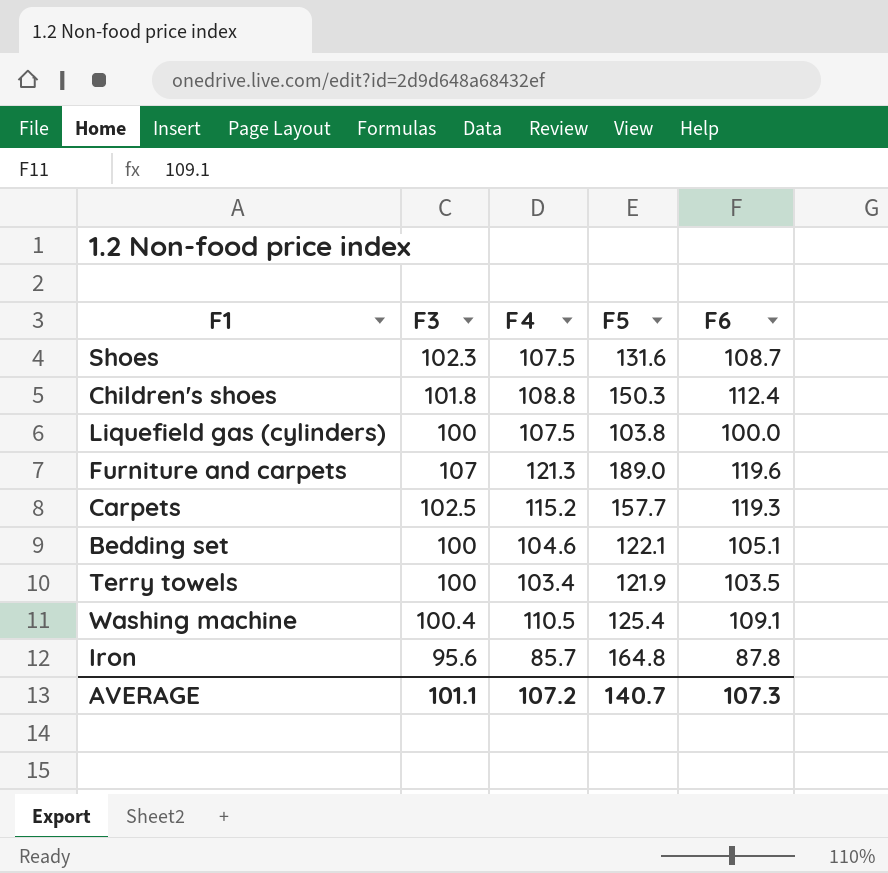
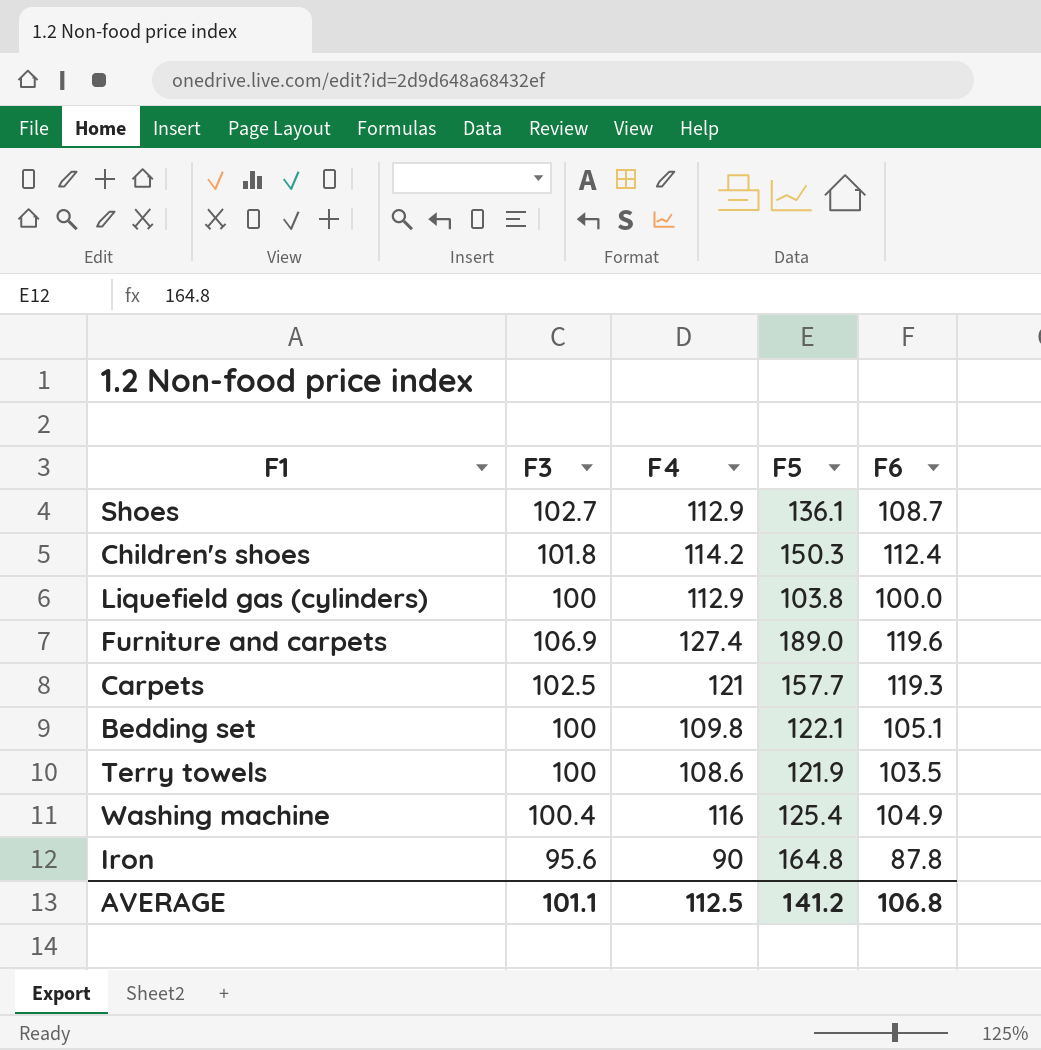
Shoes | F3: 102.3 -> 102.7
Shoes | F4: 107.5 -> 112.9
Shoes | F5: 131.6 -> 136.1
Children's shoes | F4: 108.8 -> 114.2
Liquefield gas (cylinders) | F4: 107.5 -> 112.9
Furniture and carpets | F3: 107 -> 106.9
Furniture and carpets | F4: 121.3 -> 127.4
Carpets | F4: 115.2 -> 121
Bedding set | F4: 104.6 -> 109.8
Terry towels | F4: 103.4 -> 108.6
Washing machine | F4: 110.5 -> 116
Washing machine | F6: 109.1 -> 104.9
Iron | F4: 85.7 -> 90
AVERAGE | F4: 107.2 -> 112.5
AVERAGE | F5: 140.7 -> 141.2
AVERAGE | F6: 107.3 -> 106.8

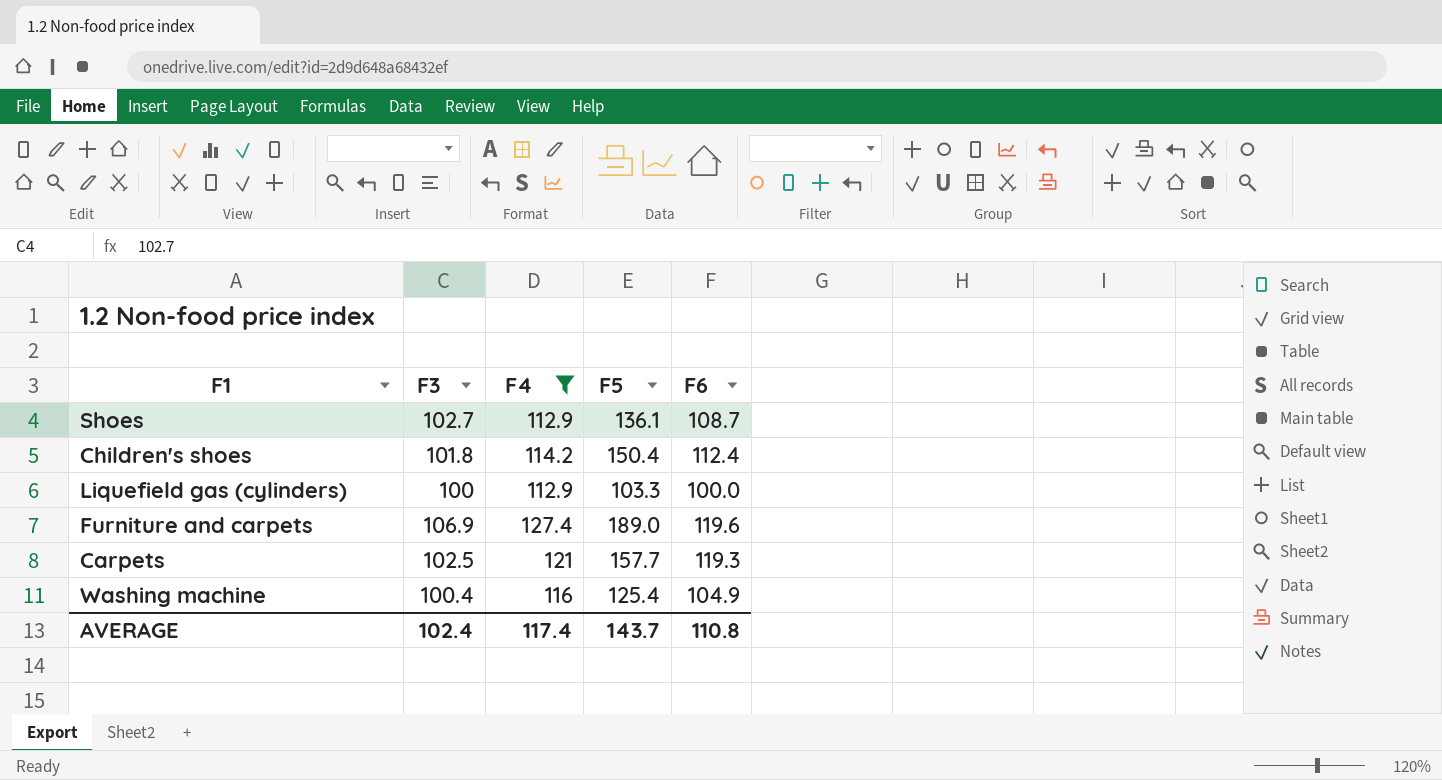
filter: none -> F4 >= 112.9
Children's shoes | F5: 150.3 -> 150.4
Liquefield gas (cylinders) | F5: 103.8 -> 103.3
AVERAGE | F3: 101.1 -> 102.4
AVERAGE | F4: 112.5 -> 117.4
AVERAGE | F5: 141.2 -> 143.7
AVERAGE | F6: 106.8 -> 110.8

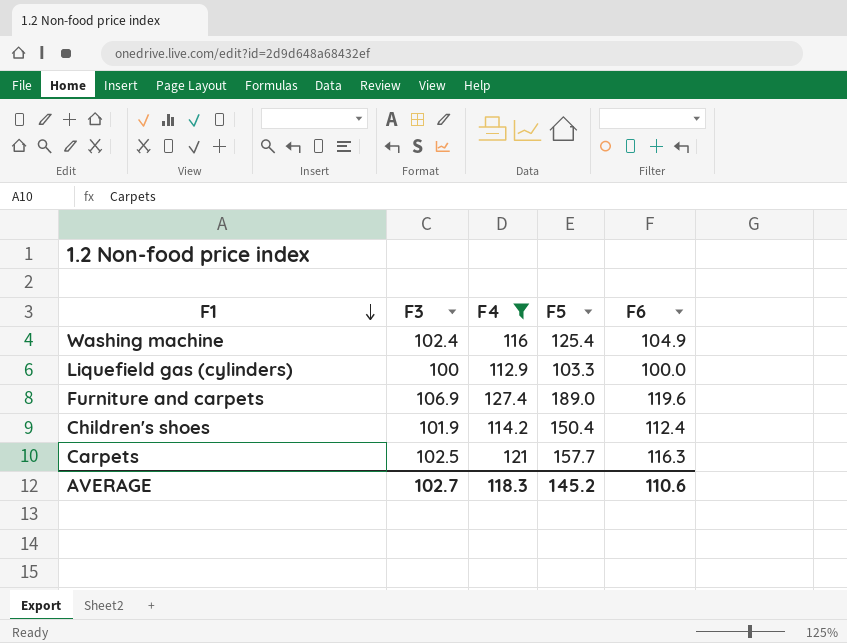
row order: none -> F1 descending
row Shoes: 102.7 | 112.9 | 136.1 | 108.7 -> none
Washing machine | F3: 100.4 -> 102.4
Children's shoes | F3: 101.8 -> 101.9
Carpets | F6: 119.3 -> 116.3
AVERAGE | F3: 102.4 -> 102.7
AVERAGE | F4: 117.4 -> 118.3
AVERAGE | F5: 143.7 -> 145.2
AVERAGE | F6: 110.8 -> 110.6

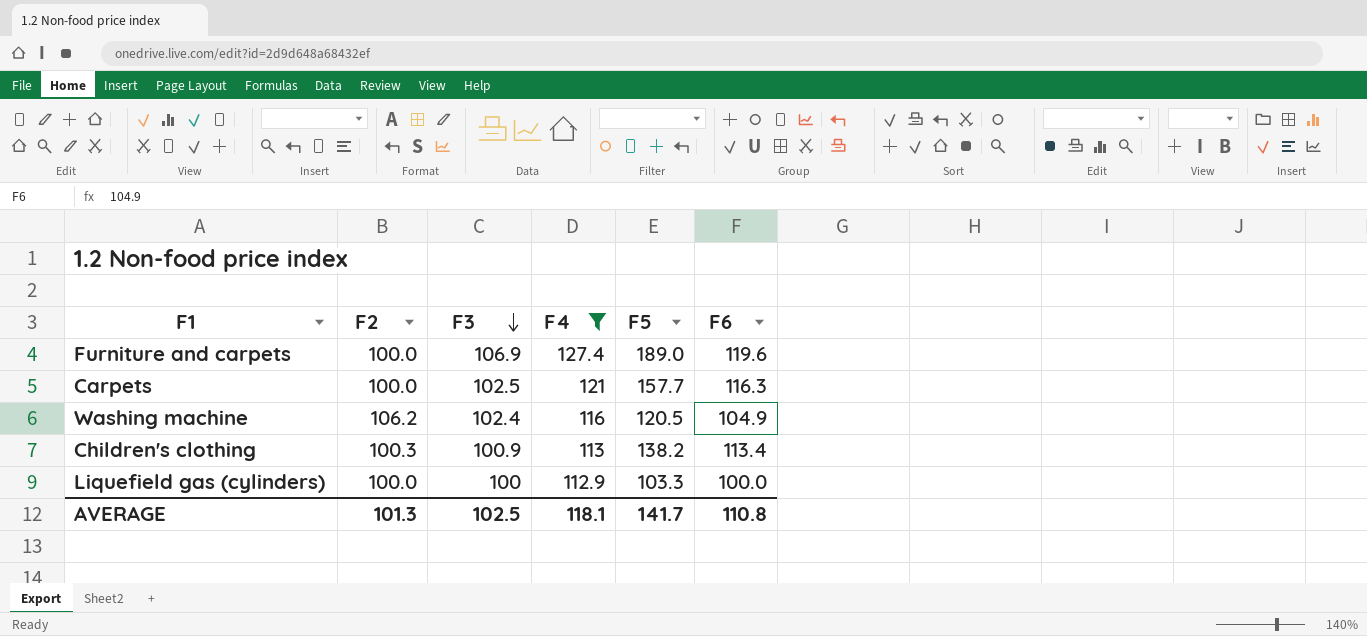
row order: F1 descending -> F3 descending
column F2 | position: none -> 2
row Children's shoes: 101.9 | 114.2 | 150.4 | 112.4 -> none
Washing machine | F5: 125.4 -> 120.5
row Children's clothing: none -> 100.3 | 100.9 | 113 | 138.2 | 113.4
AVERAGE | F3: 102.7 -> 102.5
AVERAGE | F4: 118.3 -> 118.1
AVERAGE | F5: 145.2 -> 141.7
AVERAGE | F6: 110.6 -> 110.8

